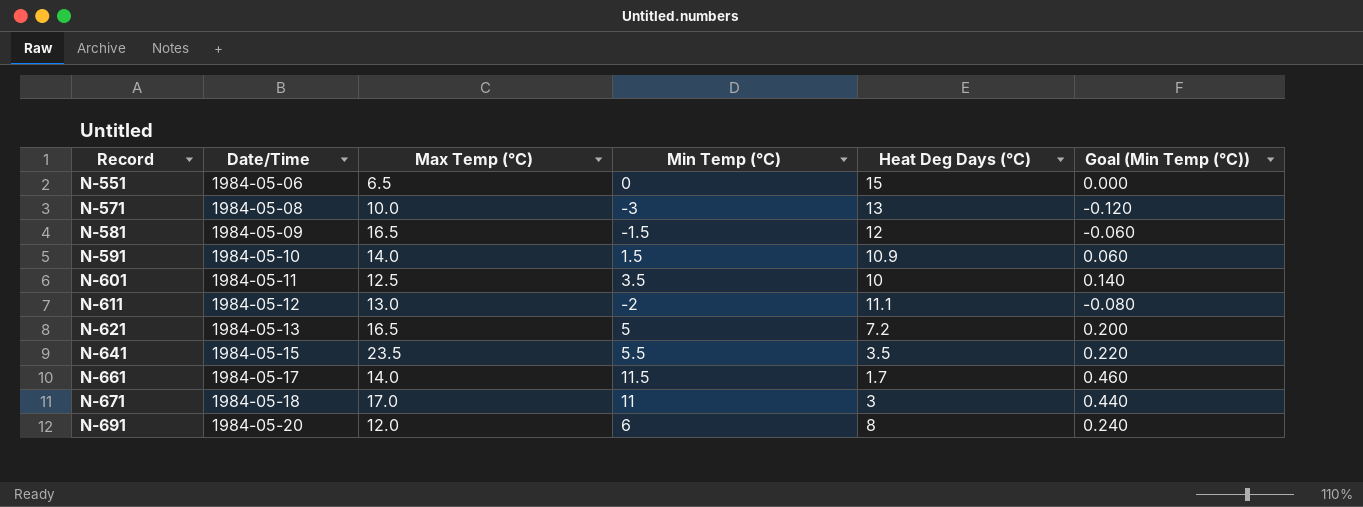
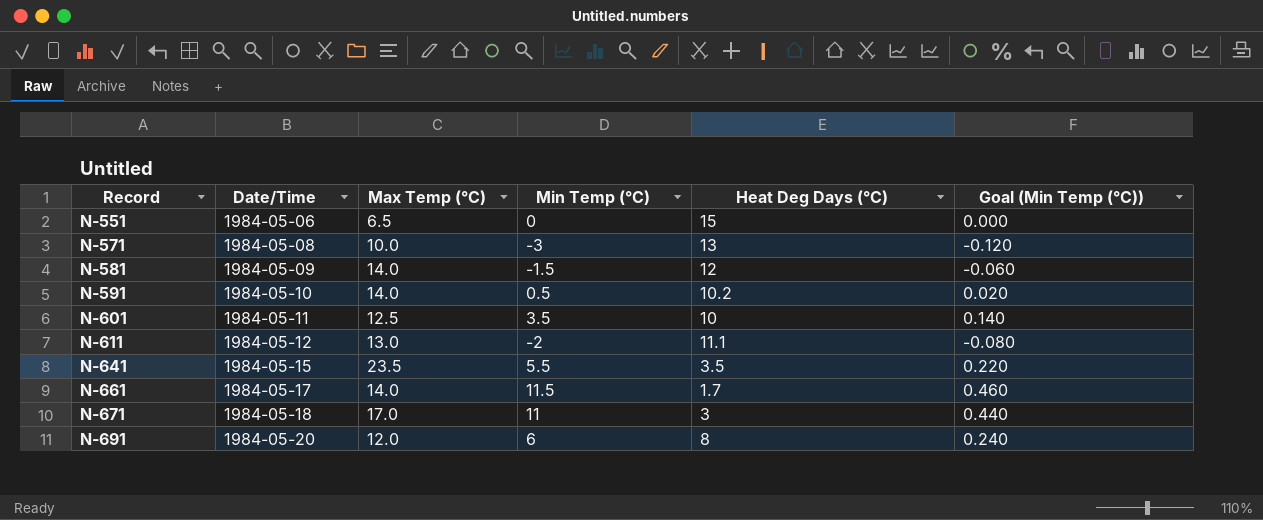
row N-621: 1984-05-13 | 16.5 | 5 | 7.2 | 0.200 -> none
N-581 | Max Temp (°C): 16.5 -> 14.0
N-591 | Min Temp (°C): 1.5 -> 0.5
N-591 | Heat Deg Days (°C): 10.9 -> 10.2
N-591 | Goal (Min Temp (°C)): 0.060 -> 0.020

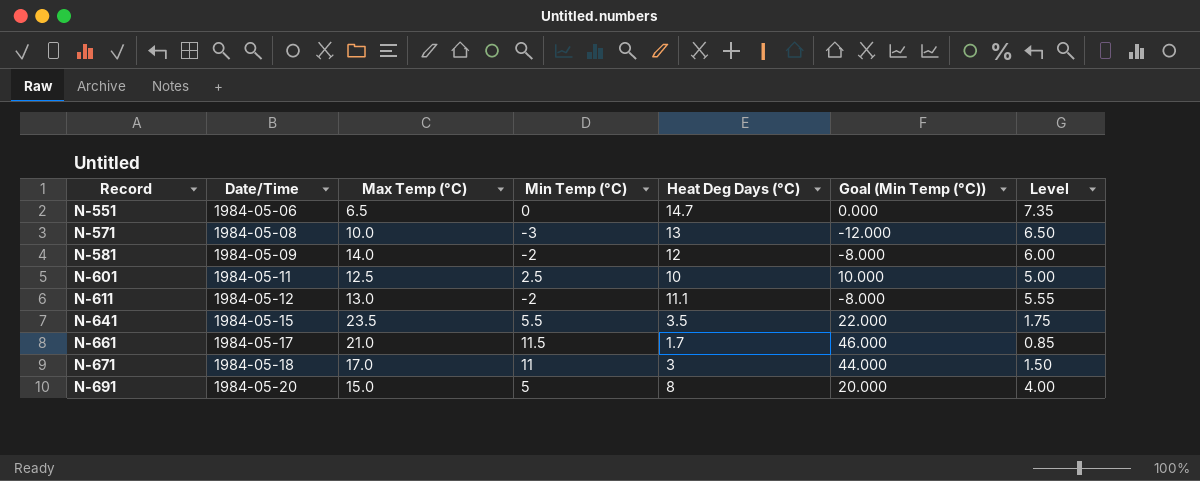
column Goal (Min Temp (°C)) | formula: [Min Temp (°C)] * 0.04 -> [Min Temp (°C)] * 4
column Level | formula: none -> [Heat Deg Days (°C)] * 0.5
row N-591: 1984-05-10 | 14.0 | 0.5 | 10.2 | 0.020 -> none
N-551 | Heat Deg Days (°C): 15 -> 14.7
N-581 | Min Temp (°C): -1.5 -> -2
N-601 | Min Temp (°C): 3.5 -> 2.5
N-661 | Max Temp (°C): 14.0 -> 21.0
N-691 | Max Temp (°C): 12.0 -> 15.0
N-691 | Min Temp (°C): 6 -> 5

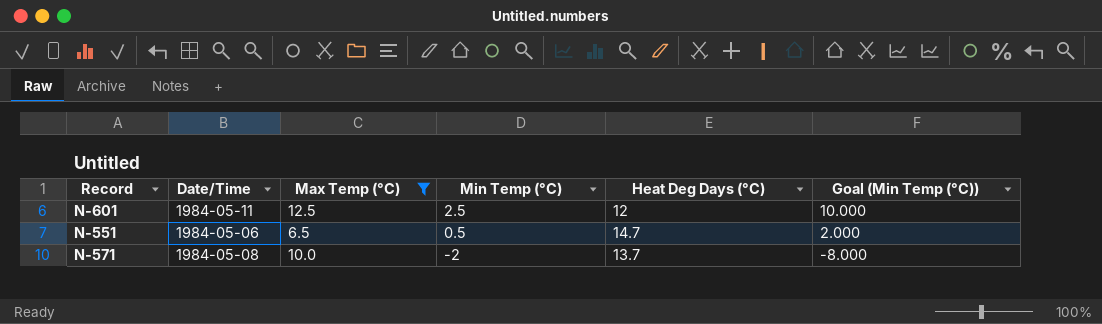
filter: none -> Max Temp (°C) <= 12.5
row order: Record ascending -> Min Temp (°C) descending
column Level | formula: [Heat Deg Days (°C)] * 0.5 -> none
N-601 | Heat Deg Days (°C): 10 -> 12
N-551 | Min Temp (°C): 0 -> 0.5
N-551 | Goal (Min Temp (°C)): 0.000 -> 2.000
N-571 | Min Temp (°C): -3 -> -2
N-571 | Heat Deg Days (°C): 13 -> 13.7
N-571 | Goal (Min Temp (°C)): -12.000 -> -8.000

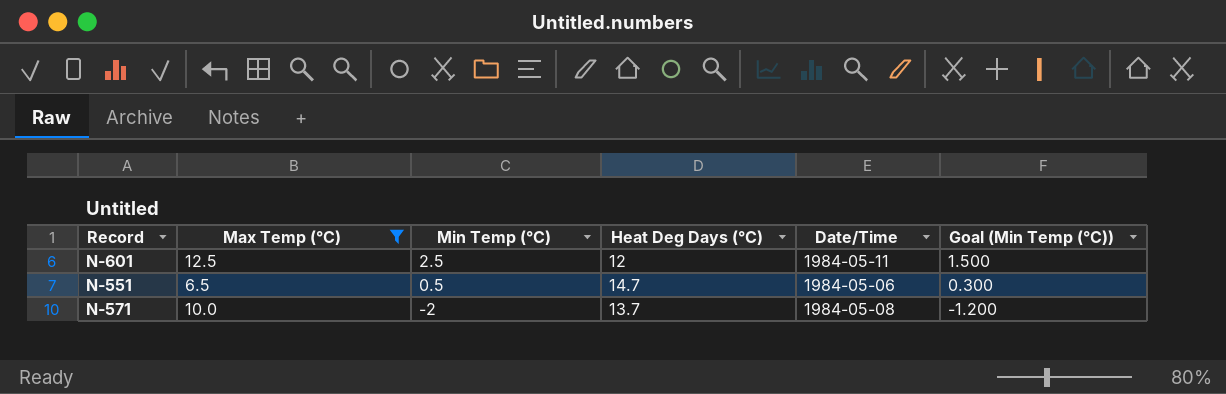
column Date/Time | position: 2 -> 5
column Goal (Min Temp (°C)) | formula: [Min Temp (°C)] * 4 -> [Min Temp (°C)] * 0.6

